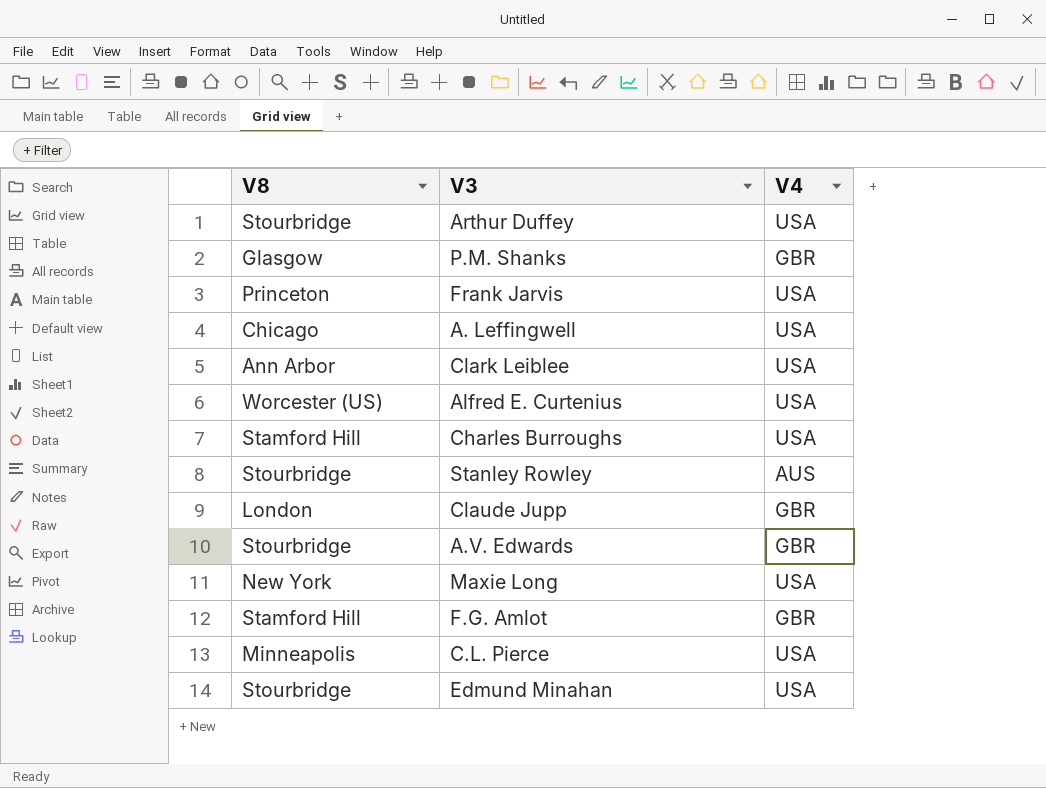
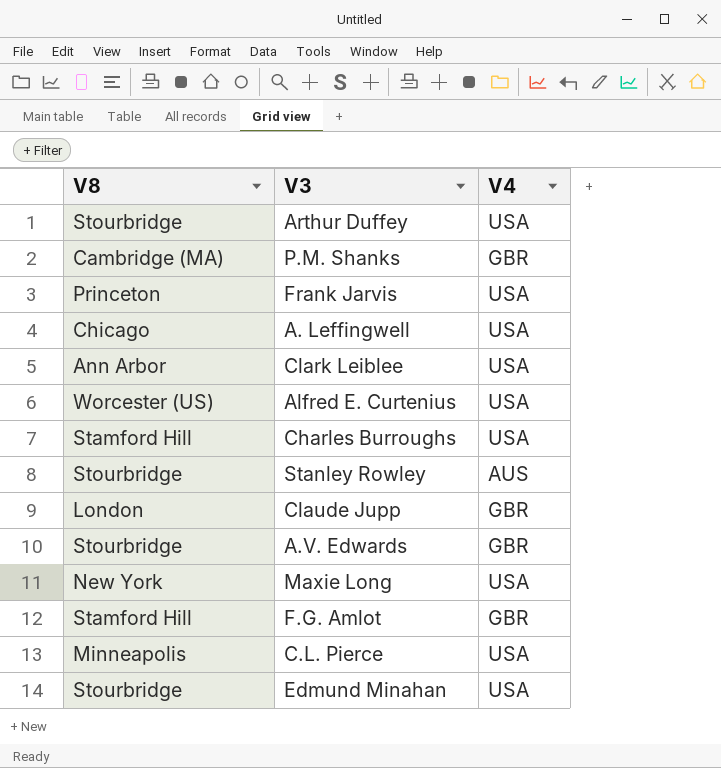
P.M. Shanks | V8: Glasgow -> Cambridge (MA)

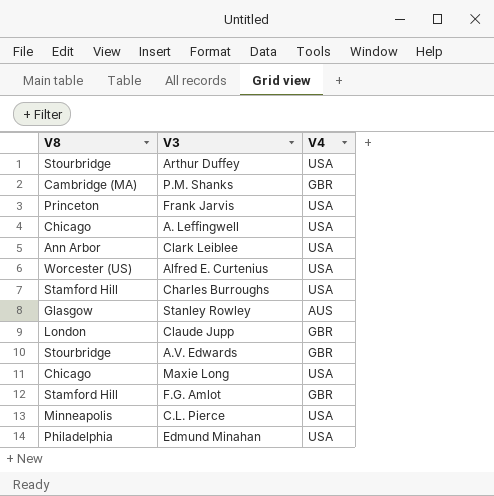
Stanley Rowley | V8: Stourbridge -> Glasgow
Maxie Long | V8: New York -> Chicago
Edmund Minahan | V8: Stourbridge -> Philadelphia

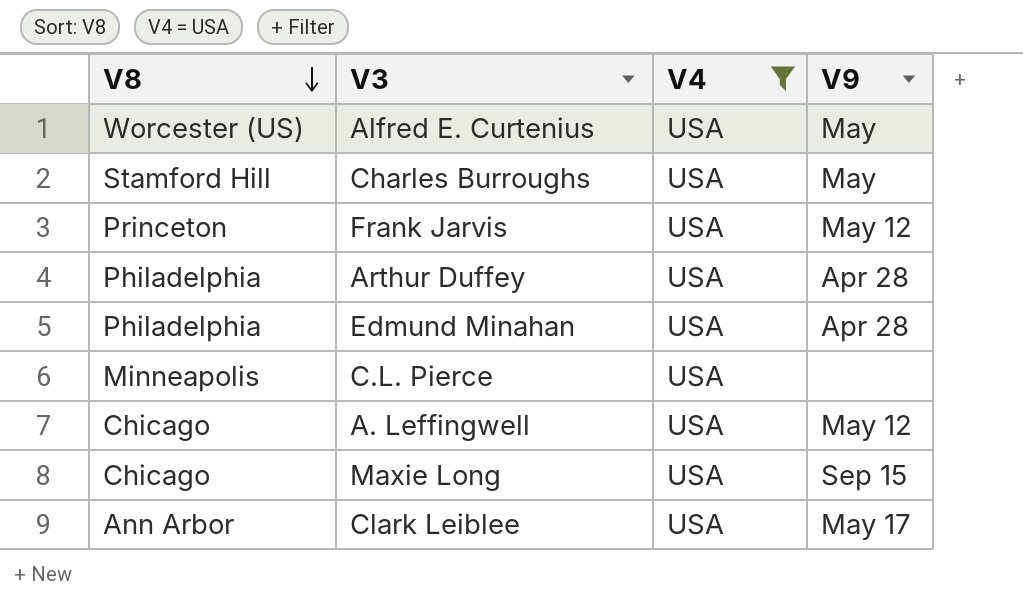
filter: none -> V4 = USA
row order: none -> V8 descending
column V9 | position: none -> 4
Arthur Duffey | V8: Stourbridge -> Philadelphia

